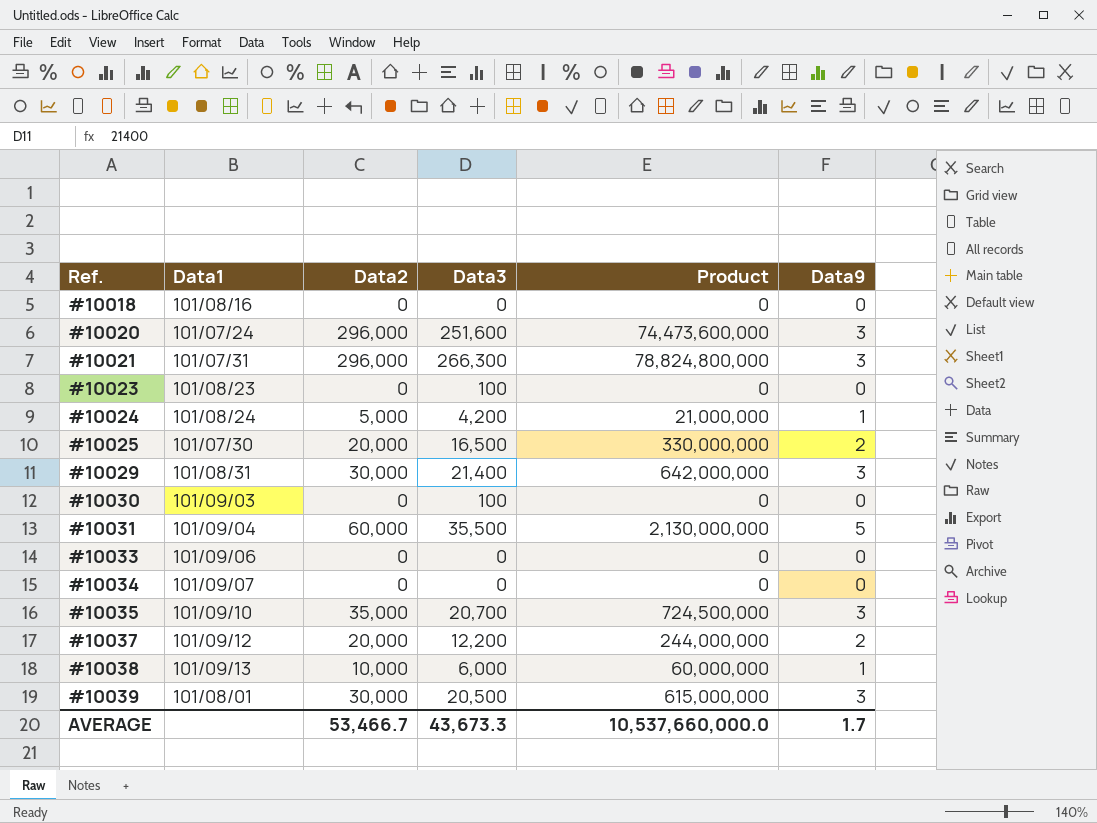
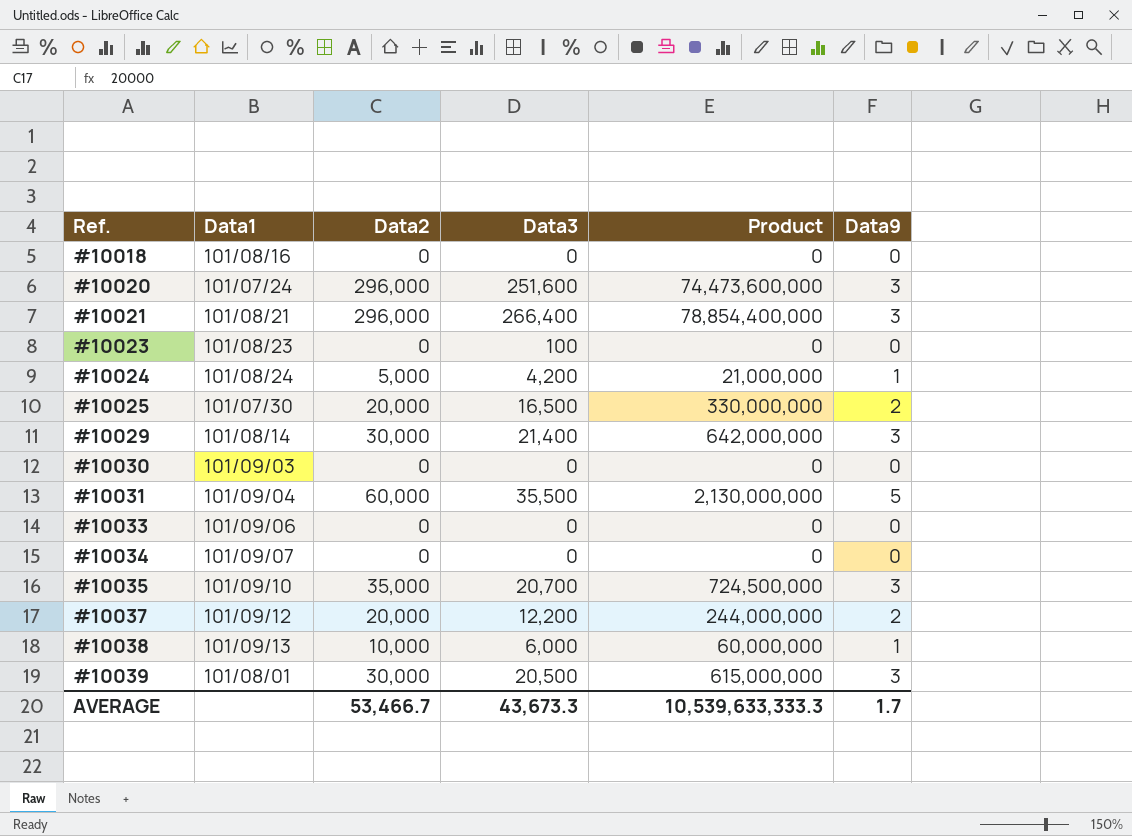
#10021 | Data1: 101/07/31 -> 101/08/21
#10021 | Data3: 266,300 -> 266,400
#10021 | Product: 78,824,800,000 -> 78,854,400,000
#10029 | Data1: 101/08/31 -> 101/08/14
#10030 | Data3: 100 -> 0
AVERAGE | Product: 10,537,660,000.0 -> 10,539,633,333.3

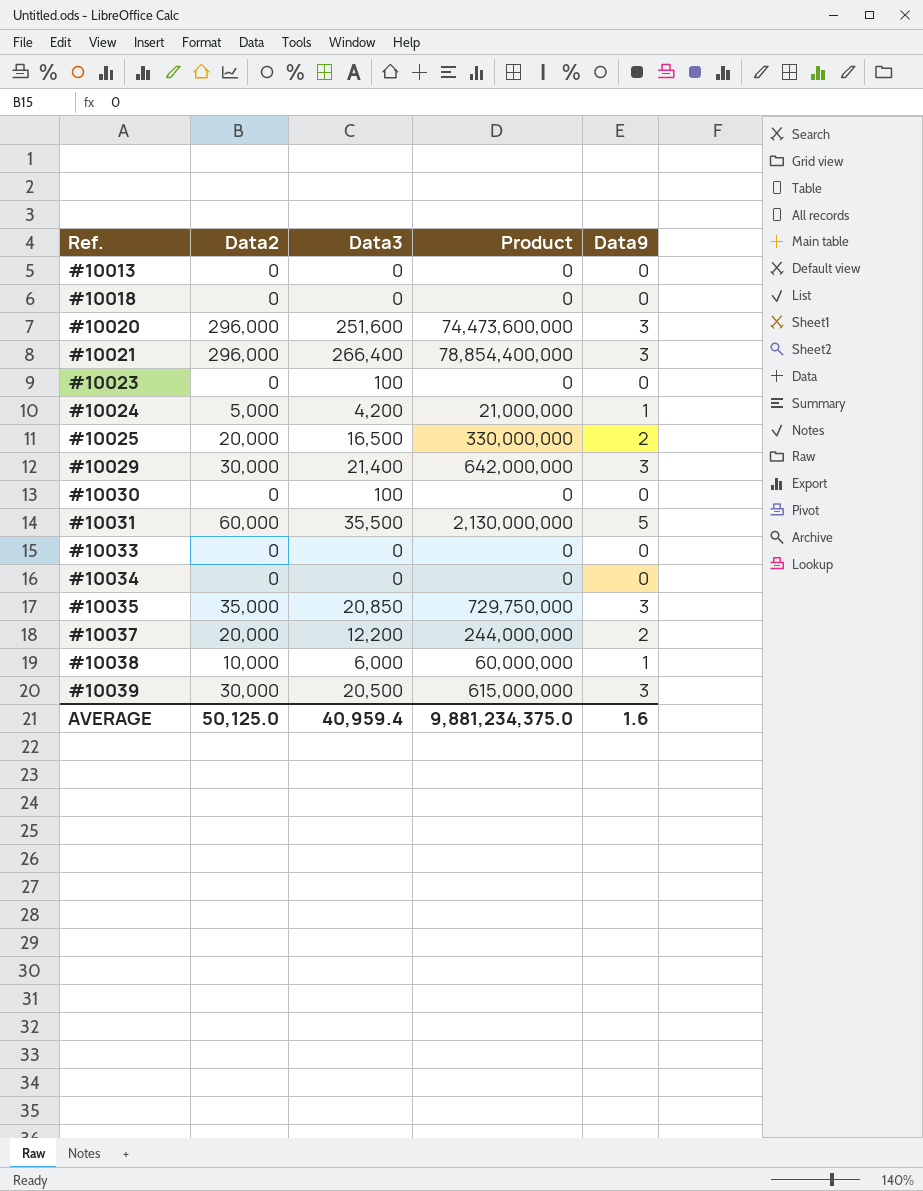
column Data1 | position: 2 -> none
row #10013: none -> 0 | 0 | 0 | 0
#10030 | Data3: 0 -> 100
#10035 | Data3: 20,700 -> 20,850
#10035 | Product: 724,500,000 -> 729,750,000
AVERAGE | Data2: 53,466.7 -> 50,125.0
AVERAGE | Data3: 43,673.3 -> 40,959.4
AVERAGE | Product: 10,539,633,333.3 -> 9,881,234,375.0
AVERAGE | Data9: 1.7 -> 1.6

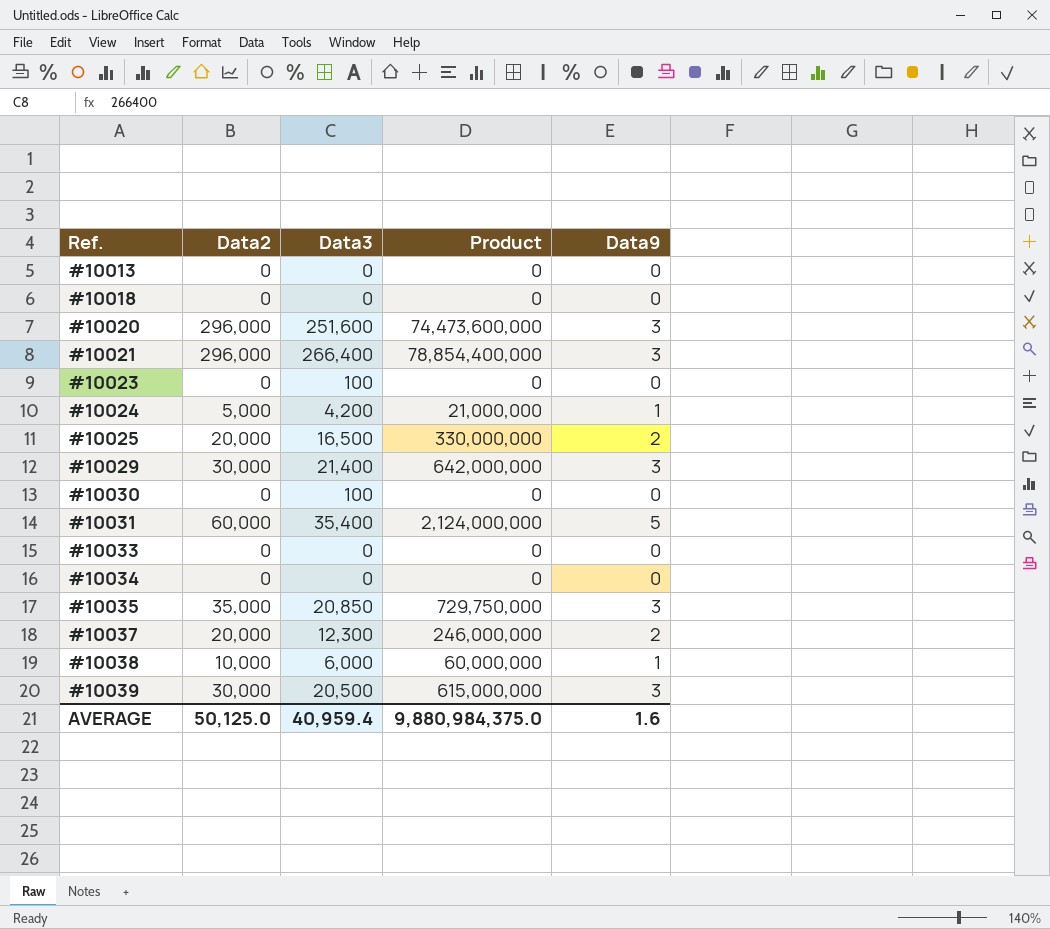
#10031 | Data3: 35,500 -> 35,400
#10031 | Product: 2,130,000,000 -> 2,124,000,000
#10037 | Data3: 12,200 -> 12,300
#10037 | Product: 244,000,000 -> 246,000,000
AVERAGE | Product: 9,881,234,375.0 -> 9,880,984,375.0

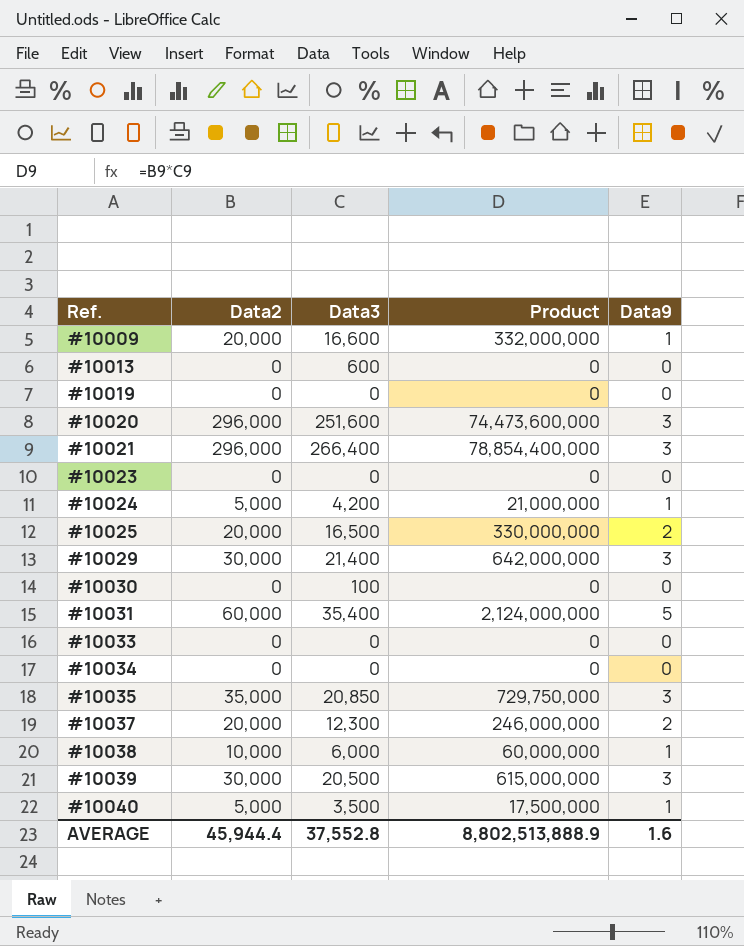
row #10018: 0 | 0 | 0 | 0 -> none
row #10009: none -> 20,000 | 16,600 | 332,000,000 | 1
#10013 | Data3: 0 -> 600
row #10019: none -> 0 | 0 | 0 | 0
#10023 | Data3: 100 -> 0
row #10040: none -> 5,000 | 3,500 | 17,500,000 | 1
AVERAGE | Data2: 50,125.0 -> 45,944.4
AVERAGE | Data3: 40,959.4 -> 37,552.8
AVERAGE | Product: 9,880,984,375.0 -> 8,802,513,888.9

